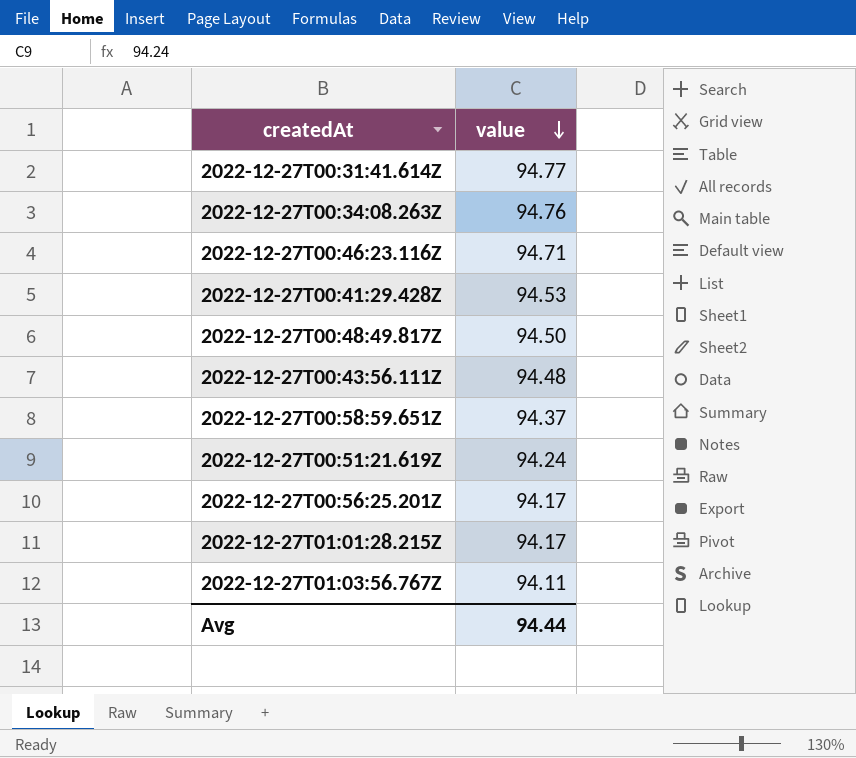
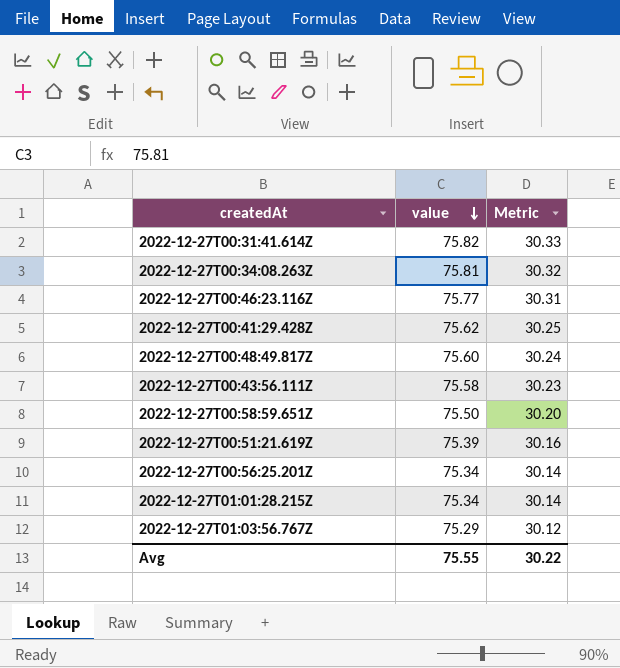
column Metric | formula: none -> [value] * 0.4
2022-12-27T00:31:41.614Z | value: 94.77 -> 75.82
2022-12-27T00:34:08.263Z | value: 94.76 -> 75.81
2022-12-27T00:46:23.116Z | value: 94.71 -> 75.77
2022-12-27T00:41:29.428Z | value: 94.53 -> 75.62
2022-12-27T00:48:49.817Z | value: 94.50 -> 75.60
2022-12-27T00:43:56.111Z | value: 94.48 -> 75.58
2022-12-27T00:58:59.651Z | value: 94.37 -> 75.50
2022-12-27T00:51:21.619Z | value: 94.24 -> 75.39
2022-12-27T00:56:25.201Z | value: 94.17 -> 75.34
2022-12-27T01:01:28.215Z | value: 94.17 -> 75.34
2022-12-27T01:03:56.767Z | value: 94.11 -> 75.29
Avg | value: 94.44 -> 75.55

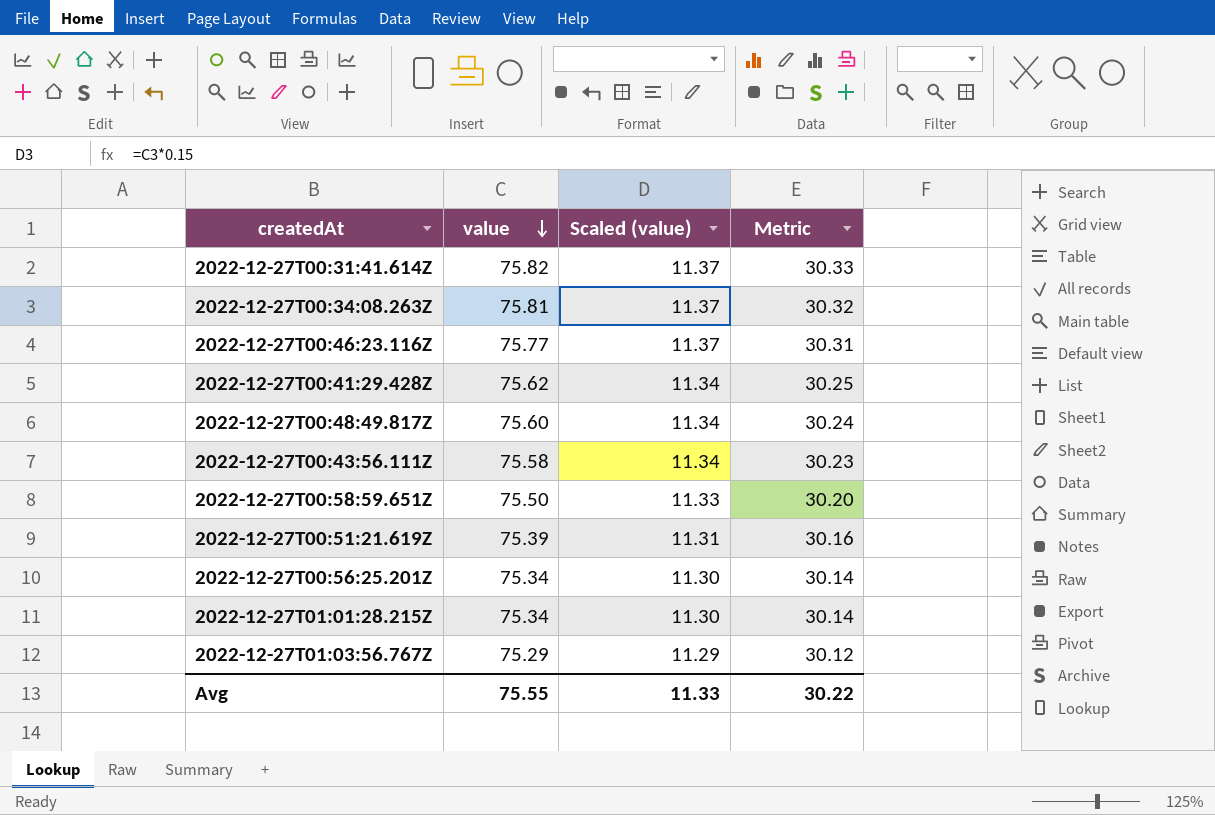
column Scaled (value) | formula: none -> [value] * 0.15

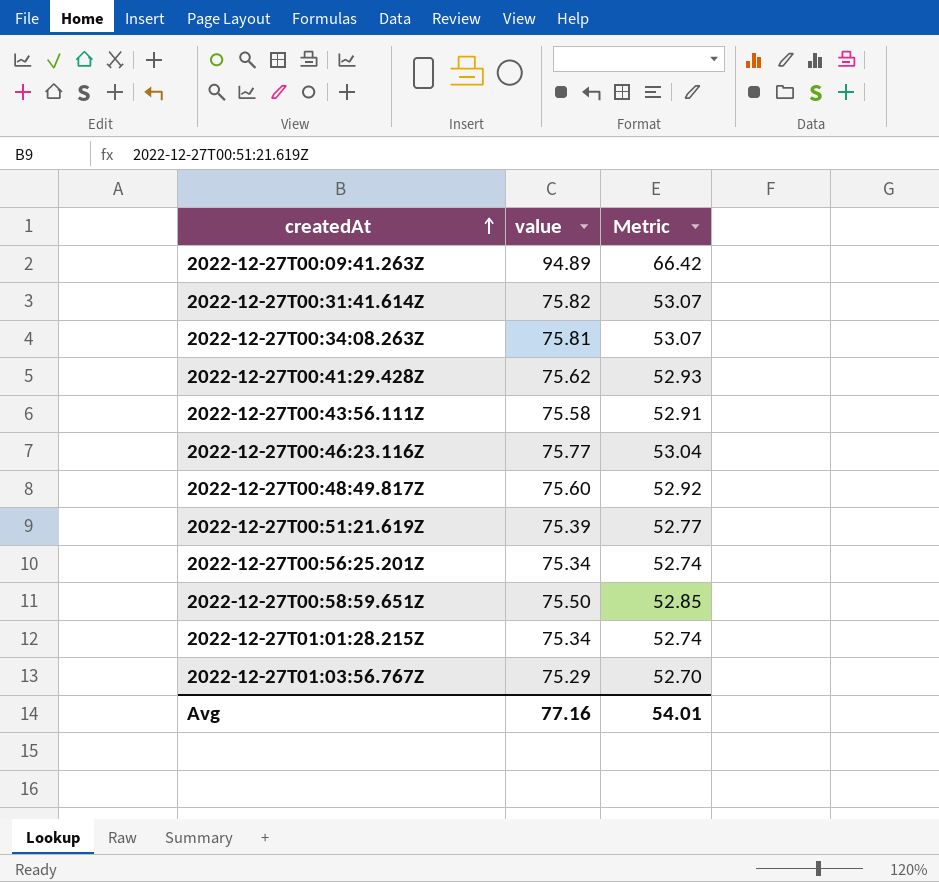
row order: value descending -> createdAt ascending
column Scaled (value) | formula: [value] * 0.15 -> none
column Metric | formula: [value] * 0.4 -> [value] * 0.7
row 2022-12-27T00:09:41.263Z: none -> 94.89 | 66.42
Avg | value: 75.55 -> 77.16
Avg | Metric: 30.22 -> 54.01

